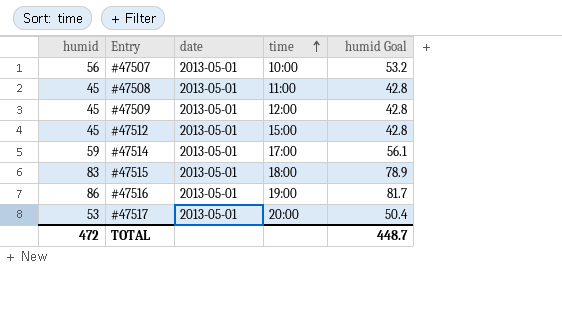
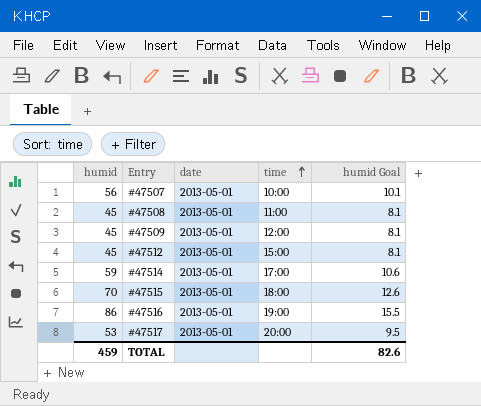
column humid Goal | formula: [humid] * 0.95 -> [humid] * 0.18
#47515 | humid: 83 -> 70
TOTAL | humid: 472 -> 459
TOTAL | humid Goal: 448.7 -> 82.6

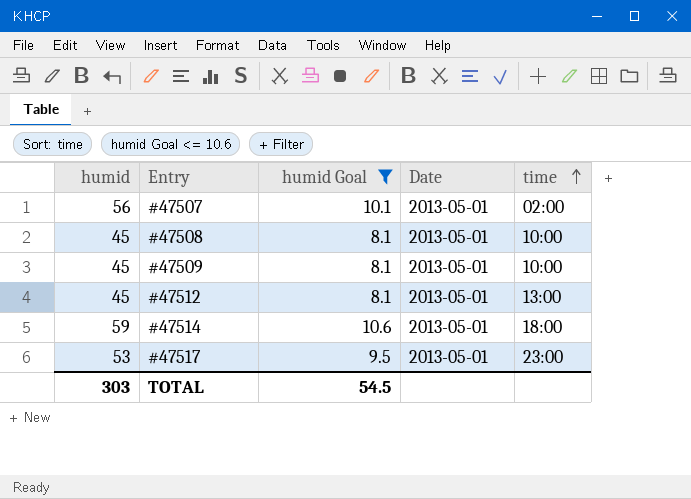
filter: none -> humid Goal <= 10.6
column humid Goal | position: 5 -> 3
column name: date -> Date
#47507 | time: 10:00 -> 02:00
#47508 | time: 11:00 -> 10:00
#47509 | time: 12:00 -> 10:00
#47512 | time: 15:00 -> 13:00
#47514 | time: 17:00 -> 18:00
#47517 | time: 20:00 -> 23:00
TOTAL | humid: 459 -> 303
TOTAL | humid Goal: 82.6 -> 54.5

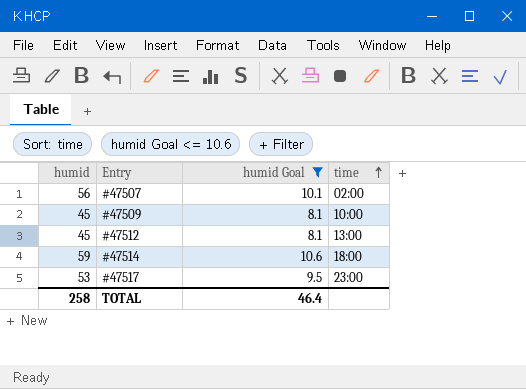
column Date | position: 4 -> none
row #47508: 45 | 8.1 | 2013-05-01 | 10:00 -> none
TOTAL | humid: 303 -> 258
TOTAL | humid Goal: 54.5 -> 46.4

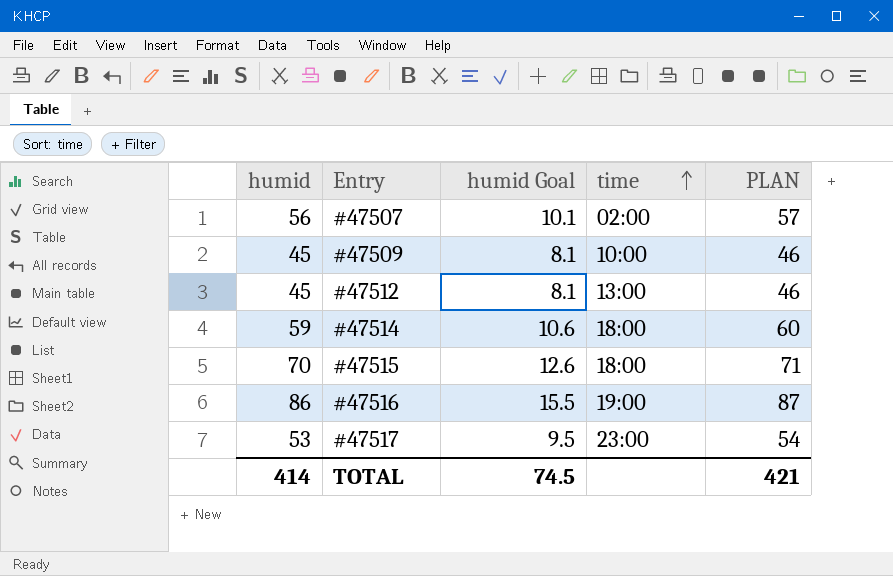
filter: humid Goal <= 10.6 -> none
column PLAN | formula: none -> [humid] + 1
TOTAL | humid: 258 -> 414
TOTAL | humid Goal: 46.4 -> 74.5

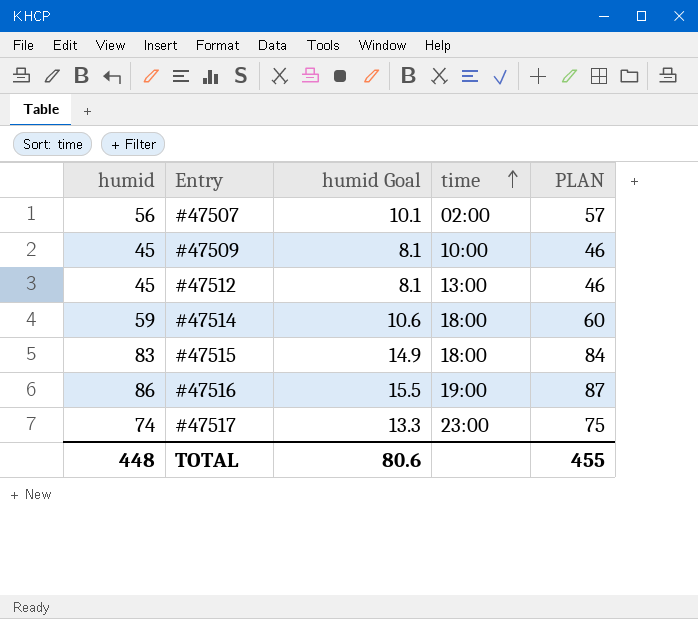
#47515 | humid: 70 -> 83
#47515 | humid Goal: 12.6 -> 14.9
#47515 | PLAN: 71 -> 84
#47517 | humid: 53 -> 74
#47517 | humid Goal: 9.5 -> 13.3
#47517 | PLAN: 54 -> 75
TOTAL | humid: 414 -> 448
TOTAL | humid Goal: 74.5 -> 80.6
TOTAL | PLAN: 421 -> 455

